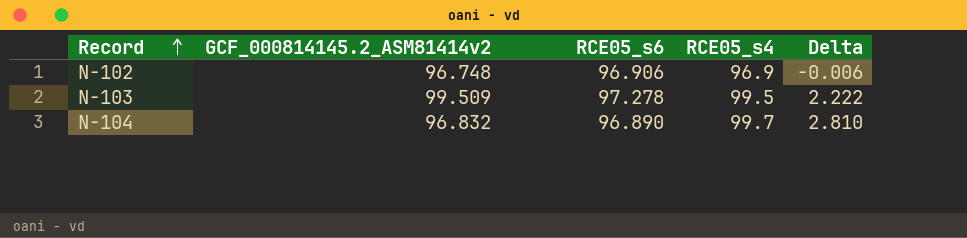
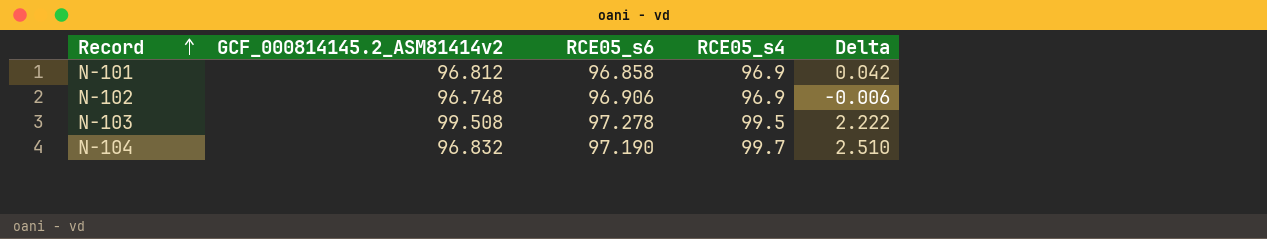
row N-101: none -> 96.812 | 96.858 | 96.9 | 0.042
N-103 | GCF_000814145.2_ASM81414v2: 99.509 -> 99.508
N-104 | RCE05_s6: 96.890 -> 97.190
N-104 | Delta: 2.810 -> 2.510

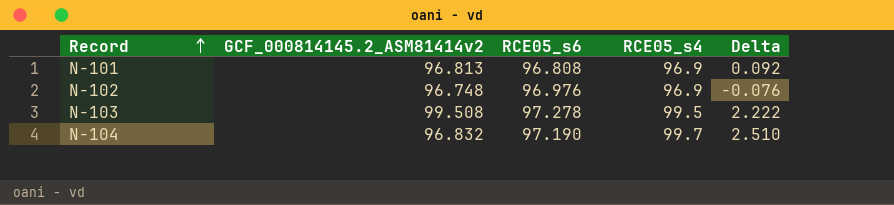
N-101 | GCF_000814145.2_ASM81414v2: 96.812 -> 96.813
N-101 | RCE05_s6: 96.858 -> 96.808
N-101 | Delta: 0.042 -> 0.092
N-102 | RCE05_s6: 96.906 -> 96.976
N-102 | Delta: -0.006 -> -0.076

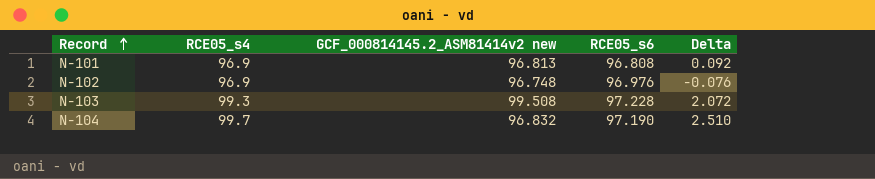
column RCE05_s4 | position: 4 -> 2
column name: GCF_000814145.2_ASM81414v2 -> GCF_000814145.2_ASM81414v2 new
N-103 | RCE05_s4: 99.5 -> 99.3
N-103 | RCE05_s6: 97.278 -> 97.228
N-103 | Delta: 2.222 -> 2.072

